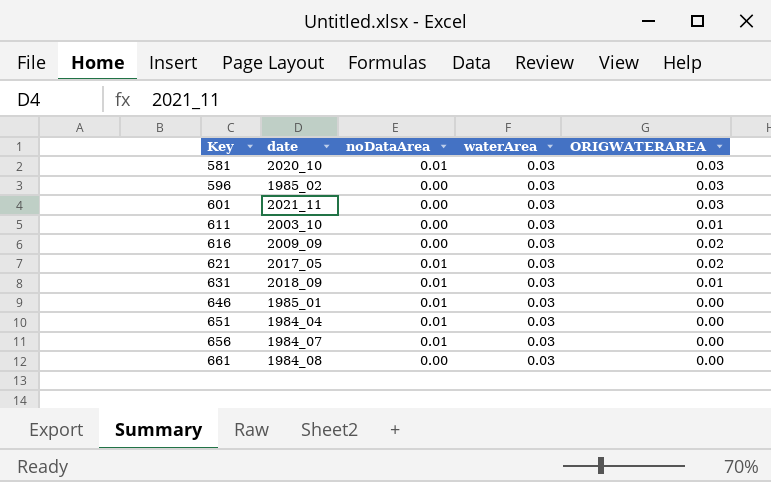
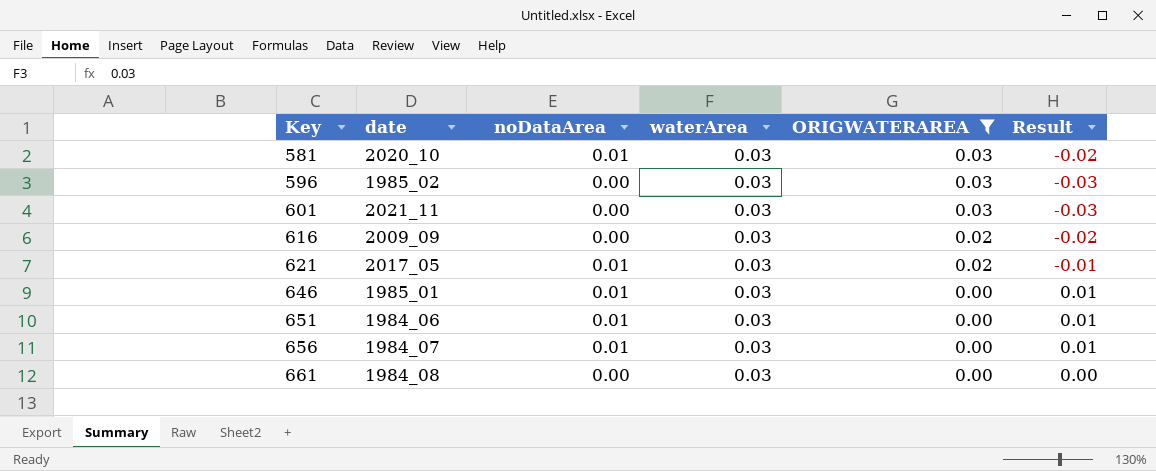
filter: none -> ORIGWATERAREA != 0.01
column Result | formula: none -> [noDataArea] - [ORIGWATERAREA]
651 | date: 1984_04 -> 1984_06

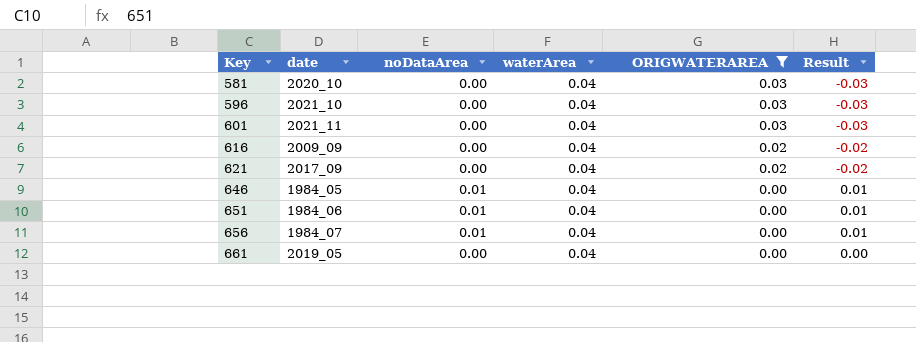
581 | noDataArea: 0.01 -> 0.00
581 | waterArea: 0.03 -> 0.04
581 | Result: -0.02 -> -0.03
596 | date: 1985_02 -> 2021_10
596 | waterArea: 0.03 -> 0.04
601 | waterArea: 0.03 -> 0.04
616 | waterArea: 0.03 -> 0.04
621 | date: 2017_05 -> 2017_09
621 | noDataArea: 0.01 -> 0.00
621 | waterArea: 0.03 -> 0.04
621 | Result: -0.01 -> -0.02
646 | date: 1985_01 -> 1984_05
646 | waterArea: 0.03 -> 0.04
651 | waterArea: 0.03 -> 0.04
656 | waterArea: 0.03 -> 0.04
661 | date: 1984_08 -> 2019_05
661 | waterArea: 0.03 -> 0.04

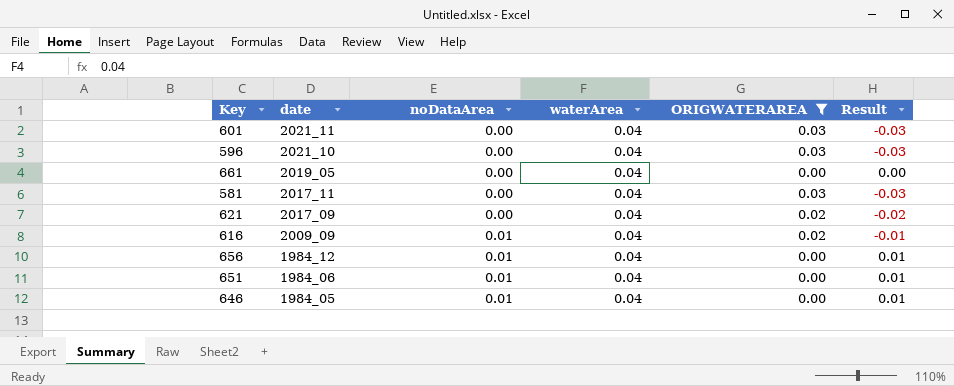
row order: Key ascending -> date descending
581 | date: 2020_10 -> 2017_11
616 | noDataArea: 0.00 -> 0.01
616 | Result: -0.02 -> -0.01
656 | date: 1984_07 -> 1984_12

